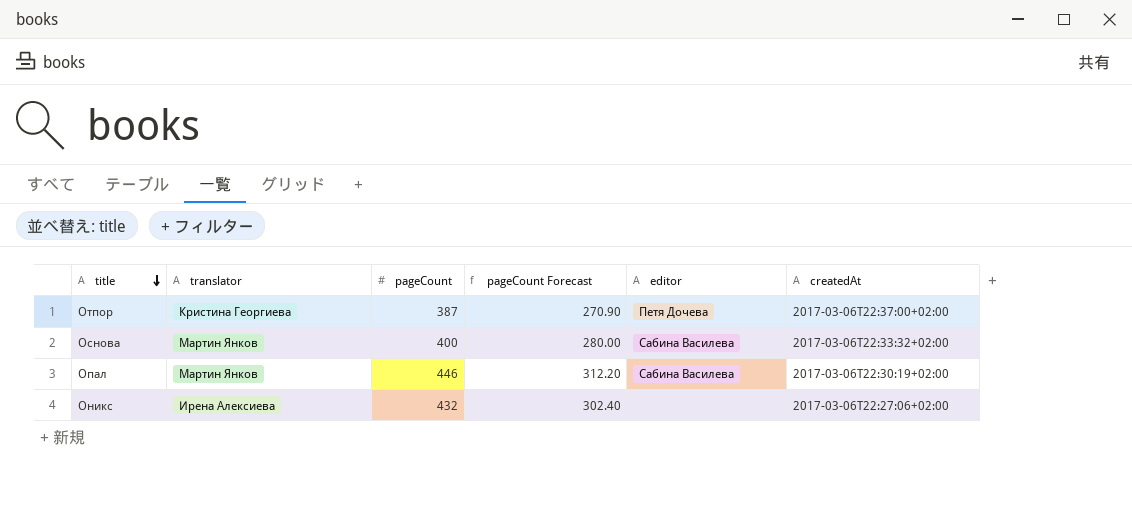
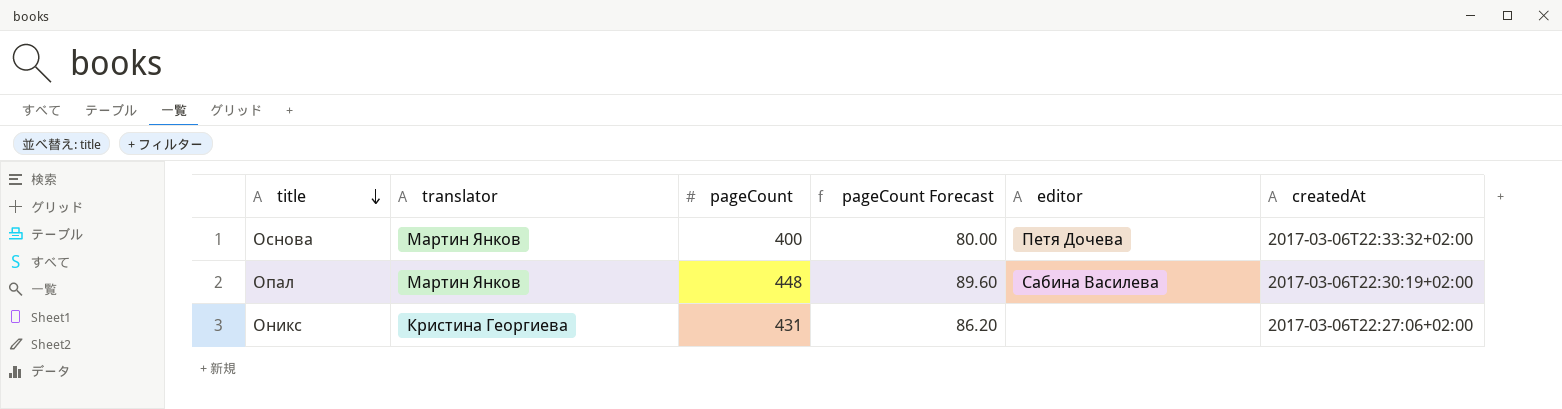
column pageCount Forecast | formula: [pageCount] * 0.7 -> [pageCount] * 0.2
row Отпор: Кристина Георгиева | 387 | 270.90 | Петя Дочева | 2017-03-06T22:37:00+02:00 -> none
Основа | editor: Сабина Василева -> Петя Дочева
Опал | pageCount: 446 -> 448
Оникс | translator: Ирена Алексиева -> Кристина Георгиева
Оникс | pageCount: 432 -> 431

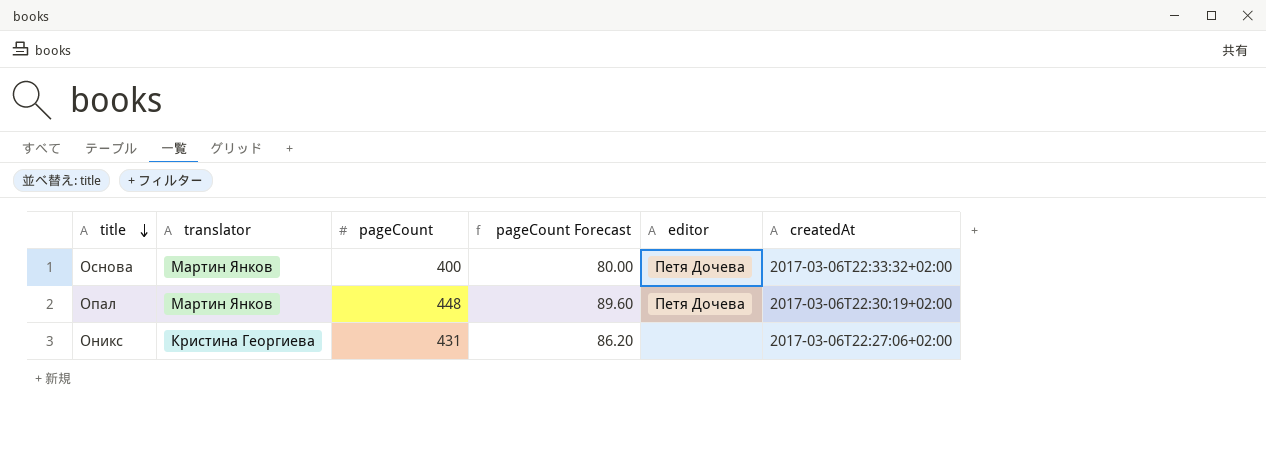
Опал | editor: Сабина Василева -> Петя Дочева

